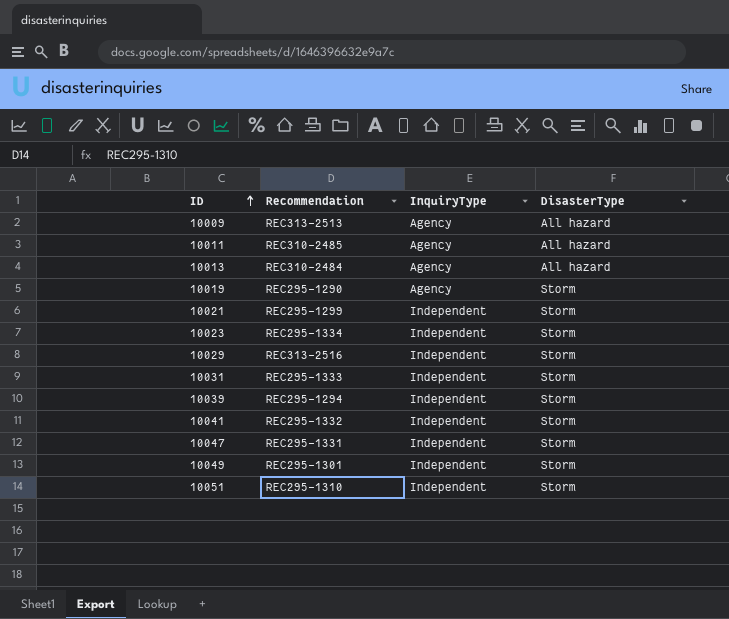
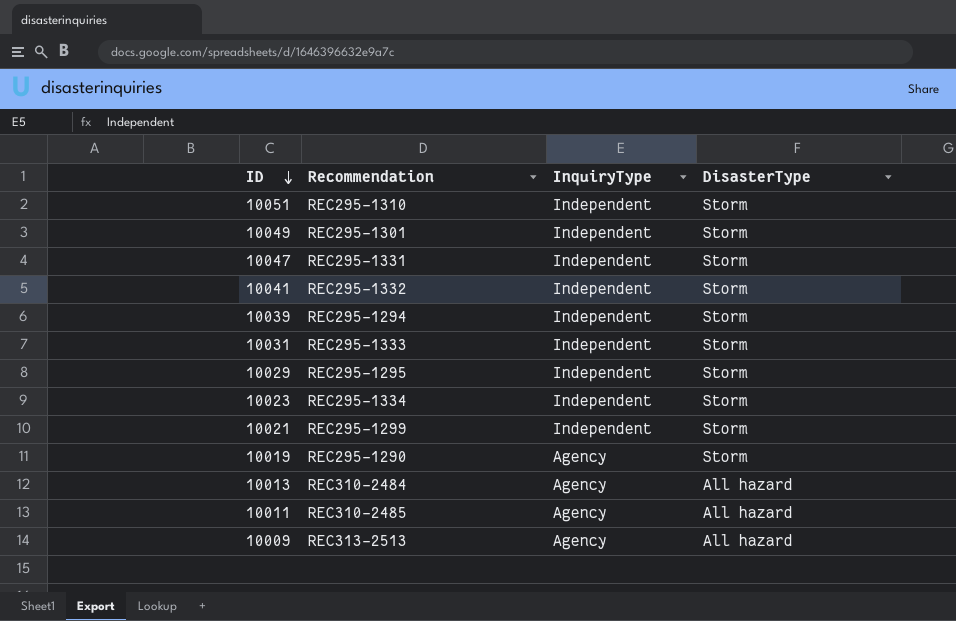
row order: ID ascending -> ID descending
10029 | Recommendation: REC313-2516 -> REC295-1295

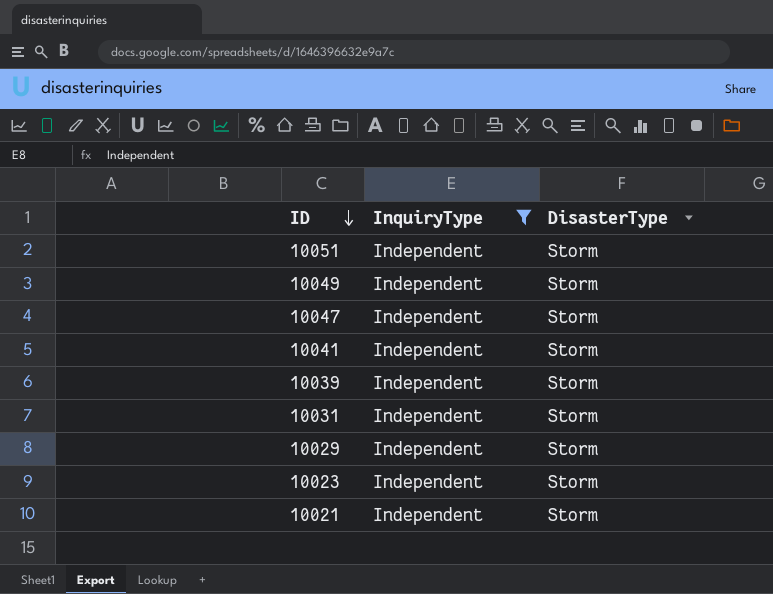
filter: none -> InquiryType = Independent
column Recommendation | position: 2 -> none

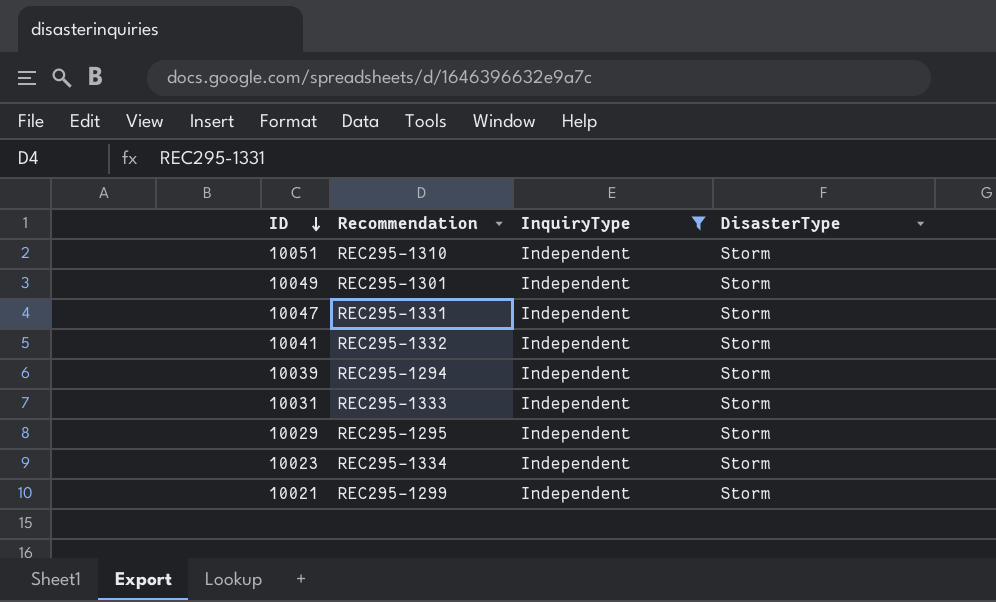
column Recommendation | position: none -> 2

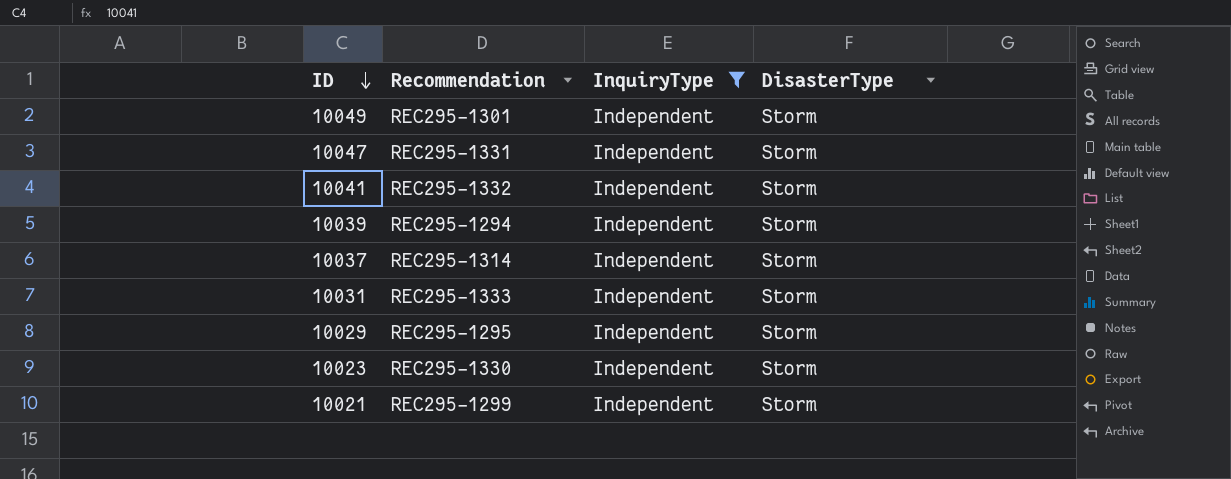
row 10051: REC295-1310 | Independent | Storm -> none
row 10037: none -> REC295-1314 | Independent | Storm
10023 | Recommendation: REC295-1334 -> REC295-1330

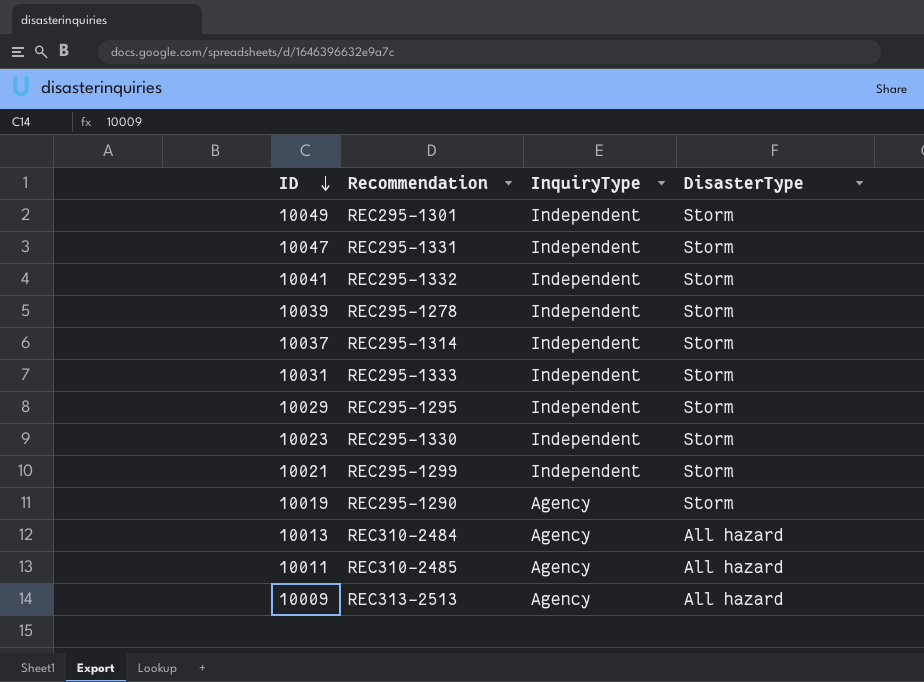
filter: InquiryType = Independent -> none
10039 | Recommendation: REC295-1294 -> REC295-1278

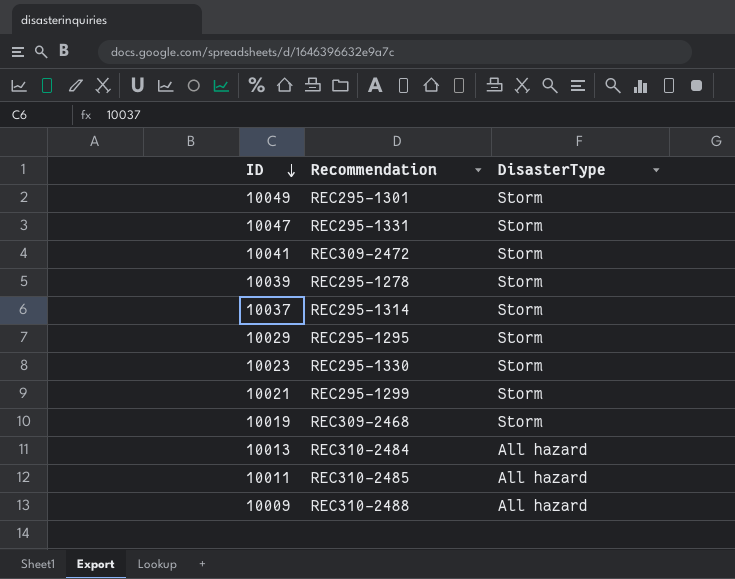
column InquiryType | position: 3 -> none
row 10031: REC295-1333 | Independent | Storm -> none
10041 | Recommendation: REC295-1332 -> REC309-2472
10019 | Recommendation: REC295-1290 -> REC309-2468
10009 | Recommendation: REC313-2513 -> REC310-2488

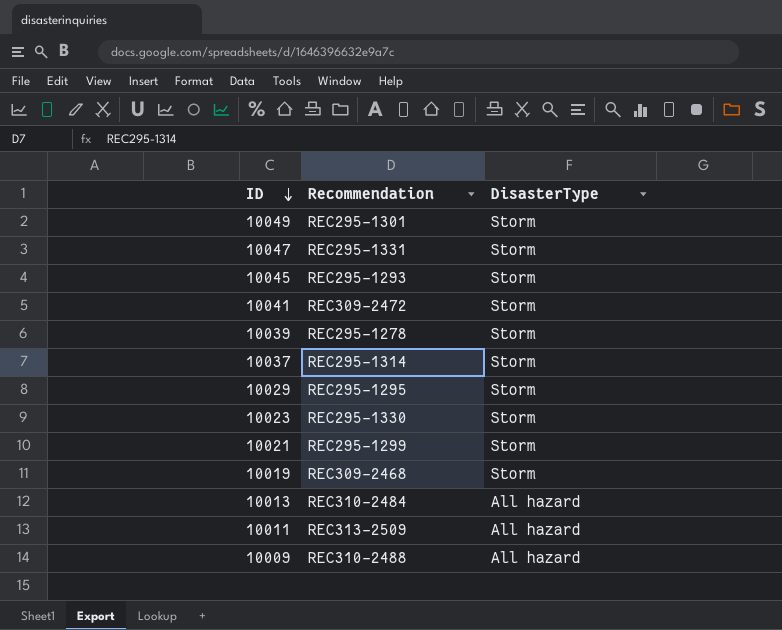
row 10045: none -> REC295-1293 | Storm
10011 | Recommendation: REC310-2485 -> REC313-2509

